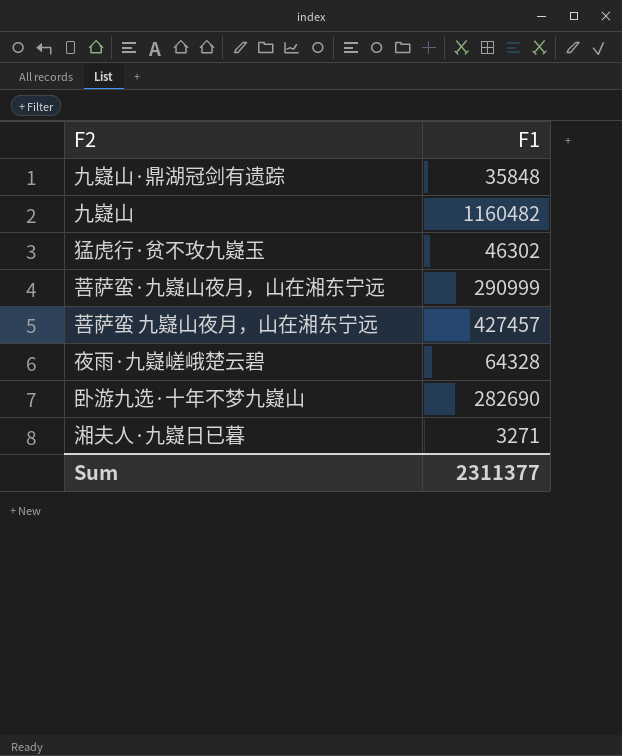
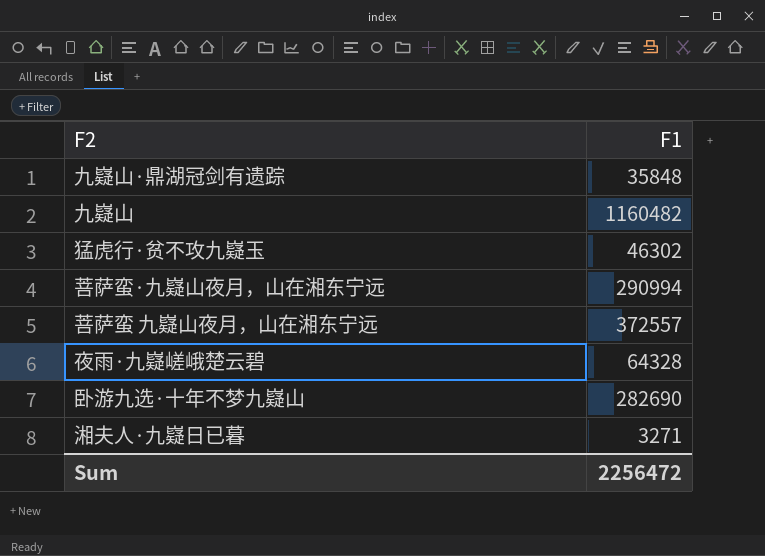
菩萨蛮·九嶷山夜月，山在湘东宁远 | F1: 290999 -> 290994
菩萨蛮 九嶷山夜月，山在湘东宁远 | F1: 427457 -> 372557
Sum | F1: 2311377 -> 2256472

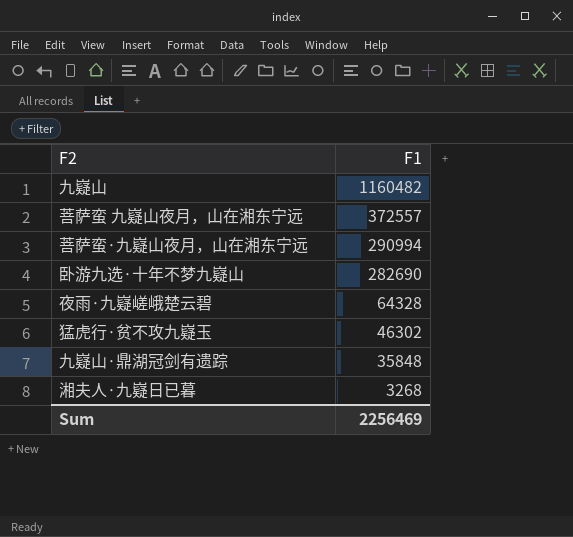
row order: none -> F1 descending
湘夫人·九嶷日已暮 | F1: 3271 -> 3268
Sum | F1: 2256472 -> 2256469

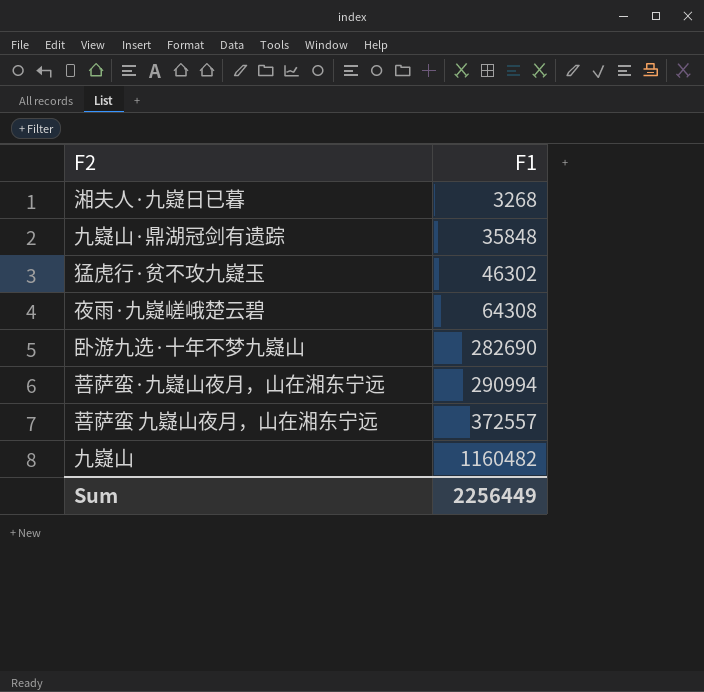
row order: F1 descending -> F1 ascending
夜雨·九嶷嵯峨楚云碧 | F1: 64328 -> 64308
Sum | F1: 2256469 -> 2256449

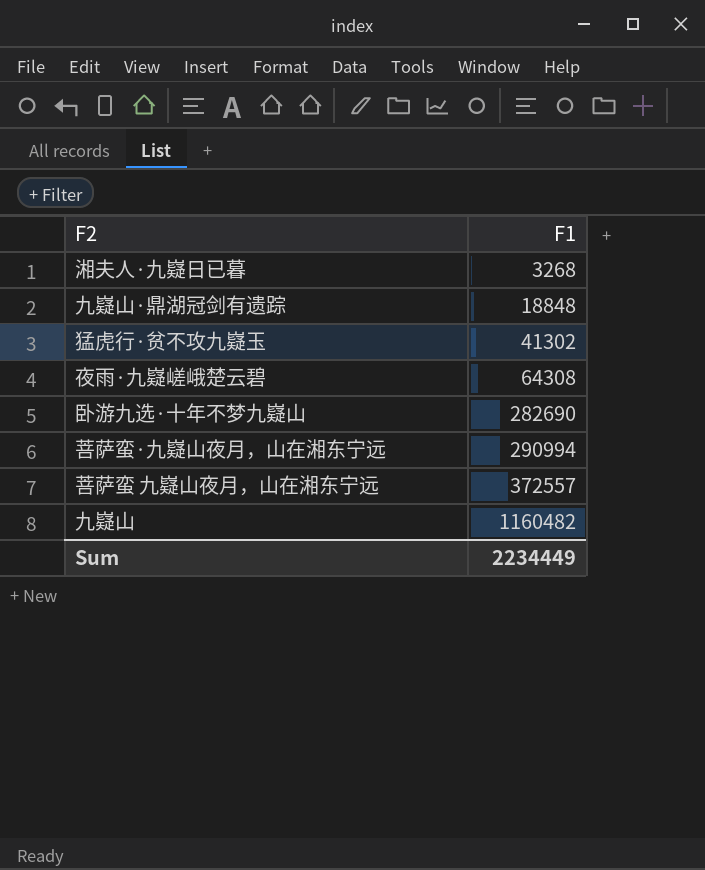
九嶷山·鼎湖冠剑有遗踪 | F1: 35848 -> 18848
猛虎行·贫不攻九嶷玉 | F1: 46302 -> 41302
Sum | F1: 2256449 -> 2234449

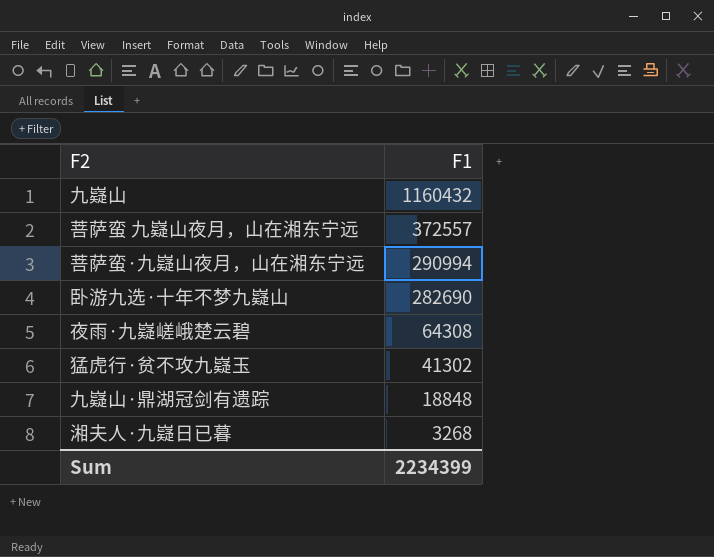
row order: F1 ascending -> F1 descending
九嶷山 | F1: 1160482 -> 1160432
Sum | F1: 2234449 -> 2234399

